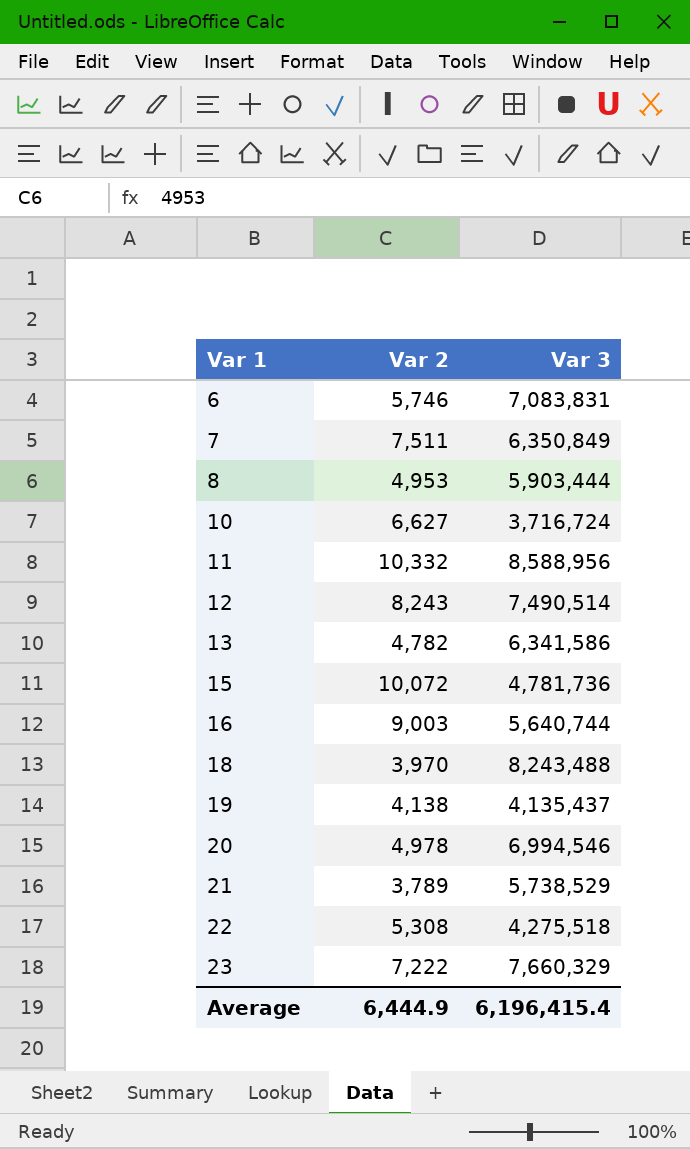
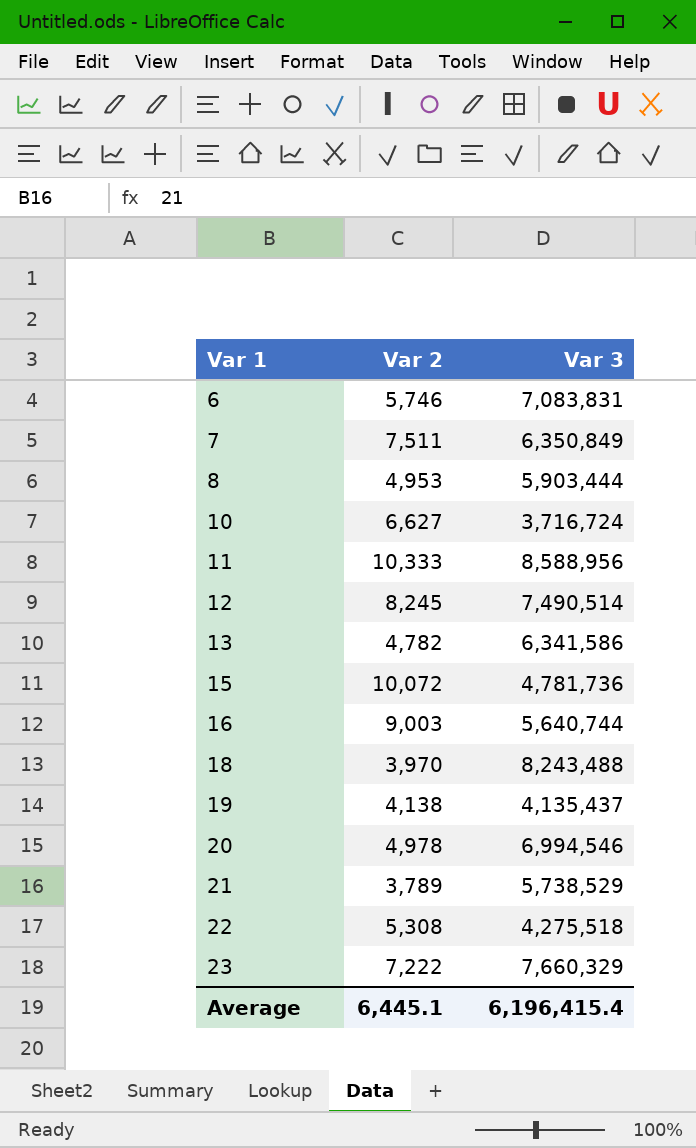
11 | Var 2: 10,332 -> 10,333
12 | Var 2: 8,243 -> 8,245
Average | Var 2: 6,444.9 -> 6,445.1

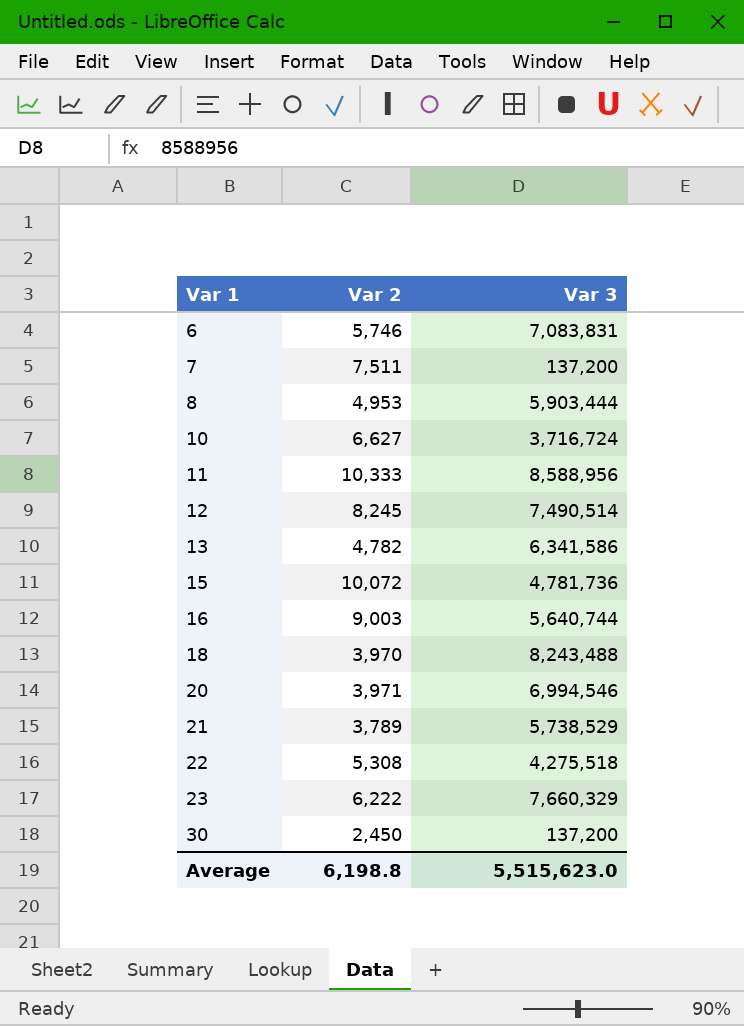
row 19: 4,138 | 4,135,437 -> none
7 | Var 3: 6,350,849 -> 137,200
20 | Var 2: 4,978 -> 3,971
23 | Var 2: 7,222 -> 6,222
row 30: none -> 2,450 | 137,200
Average | Var 2: 6,445.1 -> 6,198.8
Average | Var 3: 6,196,415.4 -> 5,515,623.0

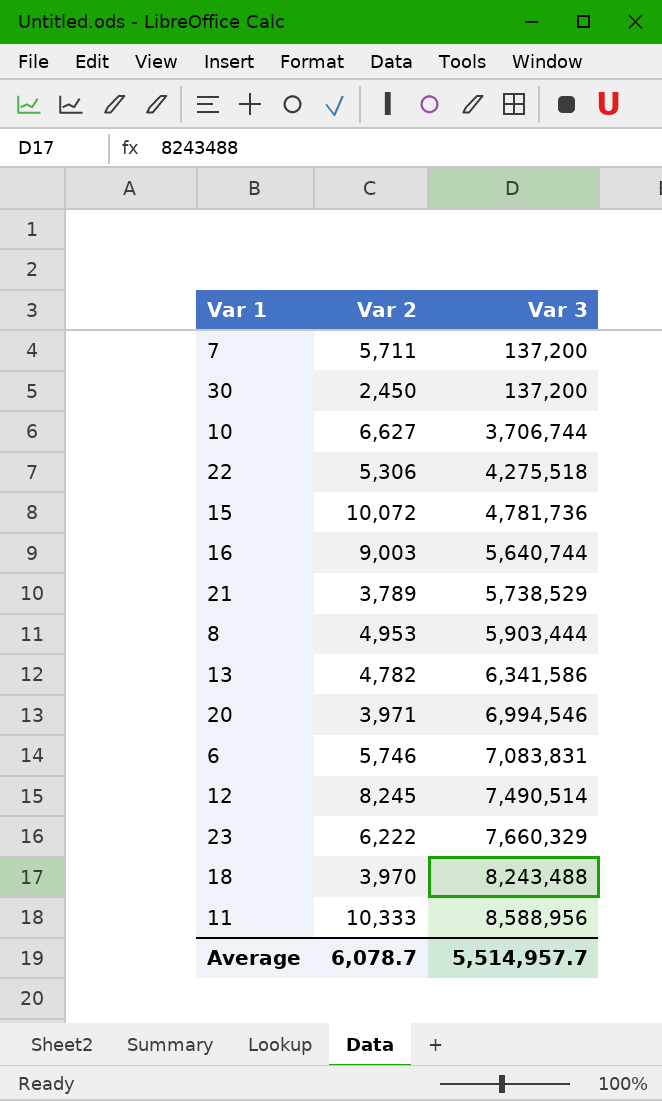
row order: Var 1 ascending -> Var 3 ascending
7 | Var 2: 7,511 -> 5,711
10 | Var 3: 3,716,724 -> 3,706,744
22 | Var 2: 5,308 -> 5,306
Average | Var 2: 6,198.8 -> 6,078.7
Average | Var 3: 5,515,623.0 -> 5,514,957.7

